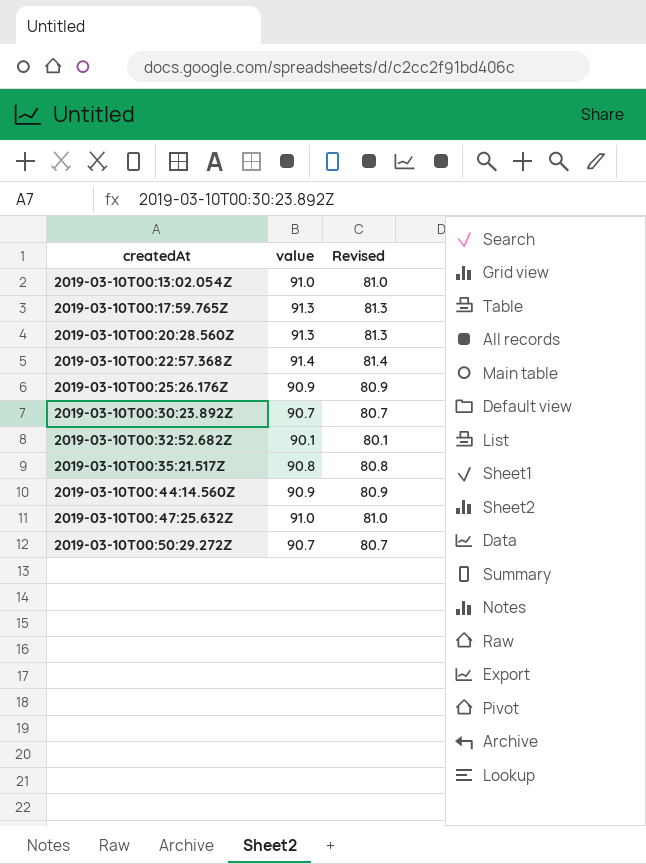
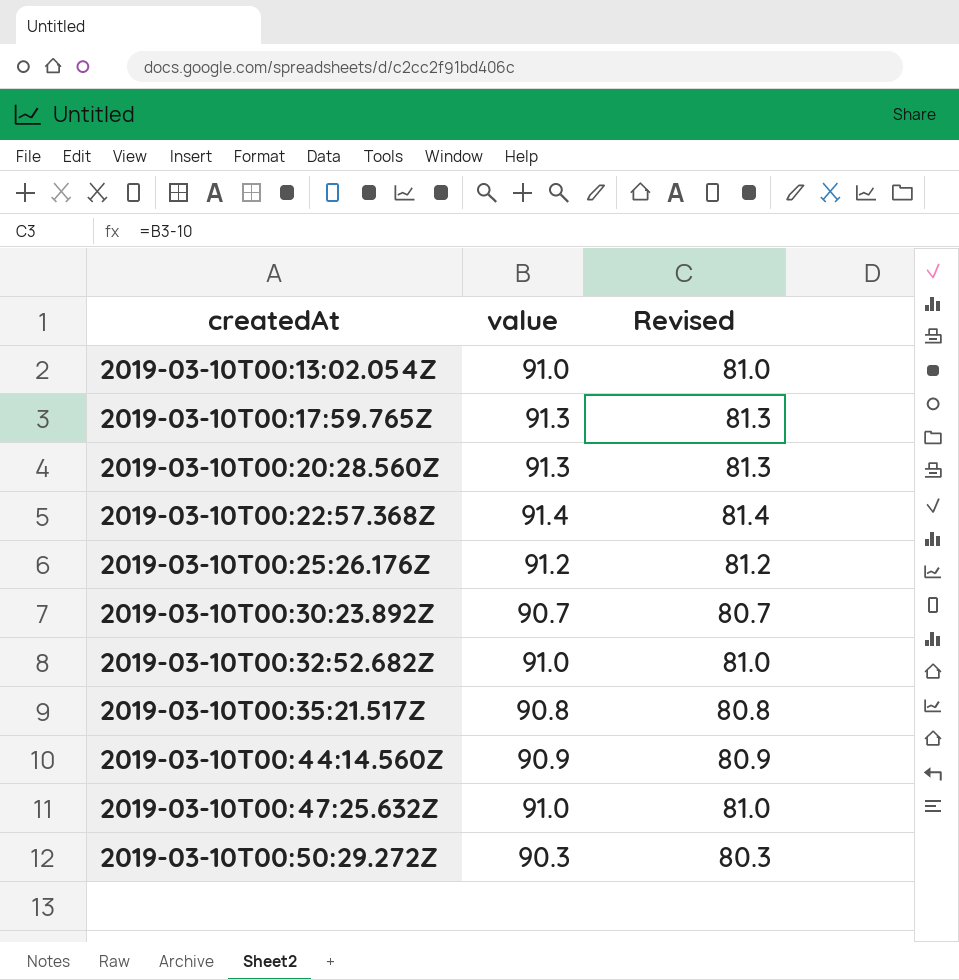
2019-03-10T00:25:26.176Z | value: 90.9 -> 91.2
2019-03-10T00:25:26.176Z | Revised: 80.9 -> 81.2
2019-03-10T00:32:52.682Z | value: 90.1 -> 91.0
2019-03-10T00:32:52.682Z | Revised: 80.1 -> 81.0
2019-03-10T00:50:29.272Z | value: 90.7 -> 90.3
2019-03-10T00:50:29.272Z | Revised: 80.7 -> 80.3

